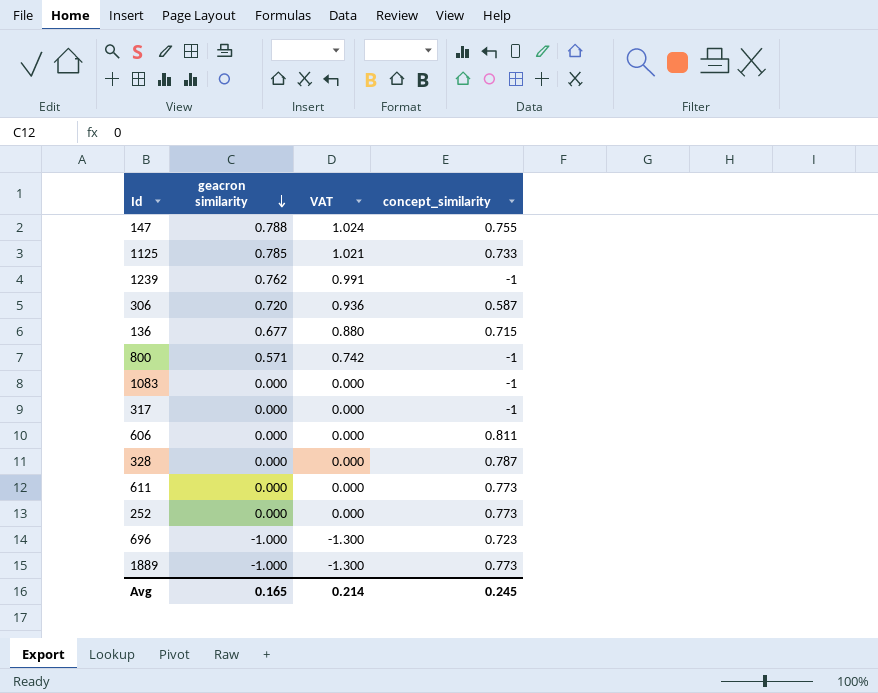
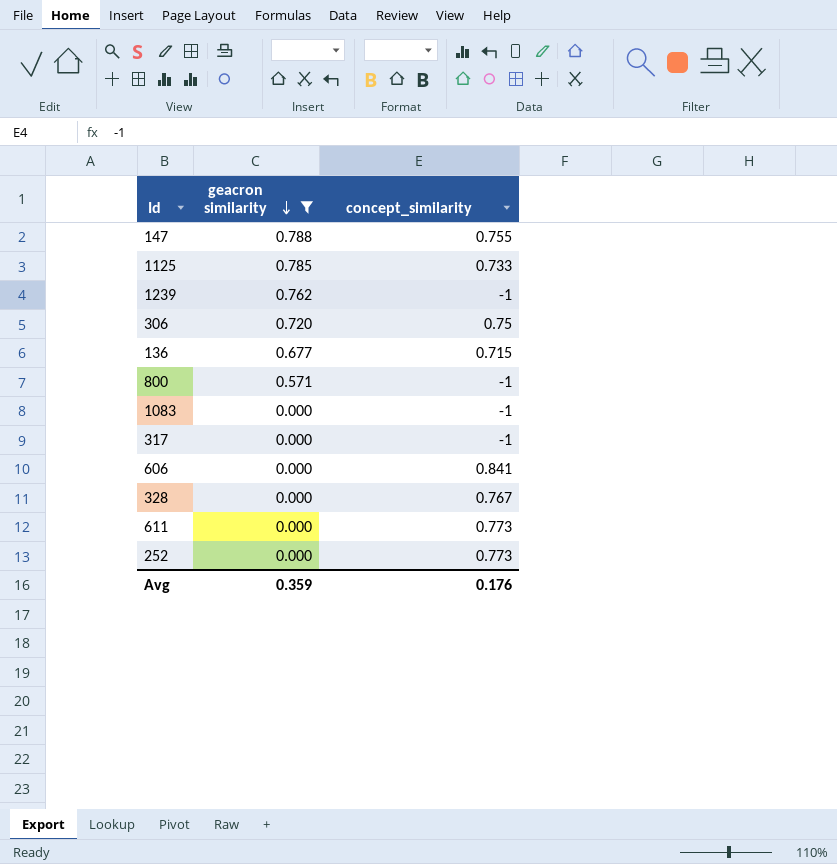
filter: none -> geacron similarity != -1.000
column VAT | formula: [geacron similarity] * 1.3 -> none
306 | concept_similarity: 0.587 -> 0.75
606 | concept_similarity: 0.811 -> 0.841
328 | concept_similarity: 0.787 -> 0.767
Avg | geacron similarity: 0.165 -> 0.359
Avg | concept_similarity: 0.245 -> 0.176

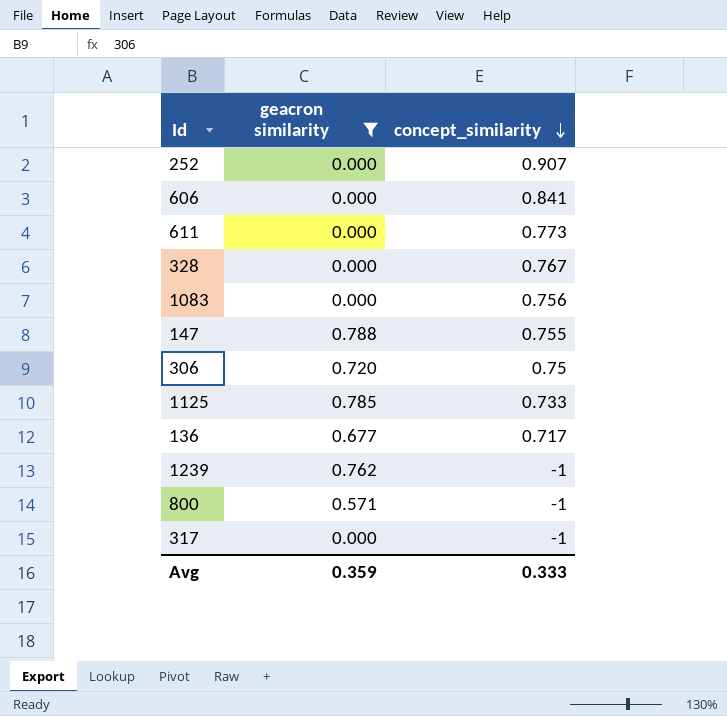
row order: geacron similarity descending -> concept_similarity descending
252 | concept_similarity: 0.773 -> 0.907
1083 | concept_similarity: -1 -> 0.756
136 | concept_similarity: 0.715 -> 0.717
Avg | concept_similarity: 0.176 -> 0.333

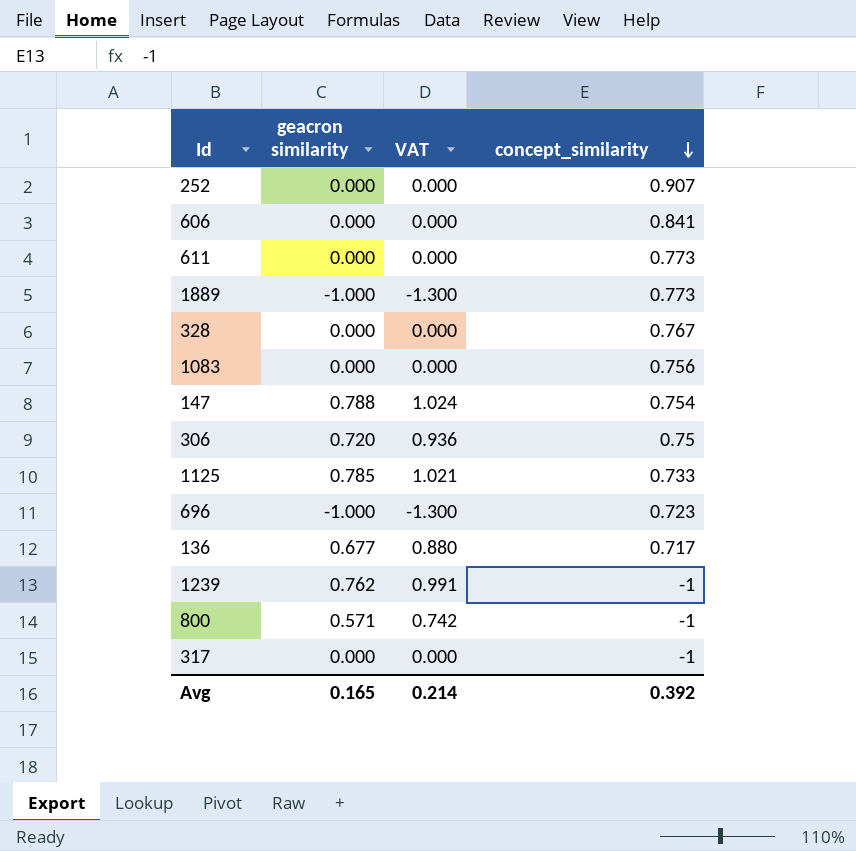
filter: geacron similarity != -1.000 -> none
column VAT | formula: none -> [geacron similarity] * 1.3
147 | concept_similarity: 0.755 -> 0.754
Avg | geacron similarity: 0.359 -> 0.165
Avg | concept_similarity: 0.333 -> 0.392

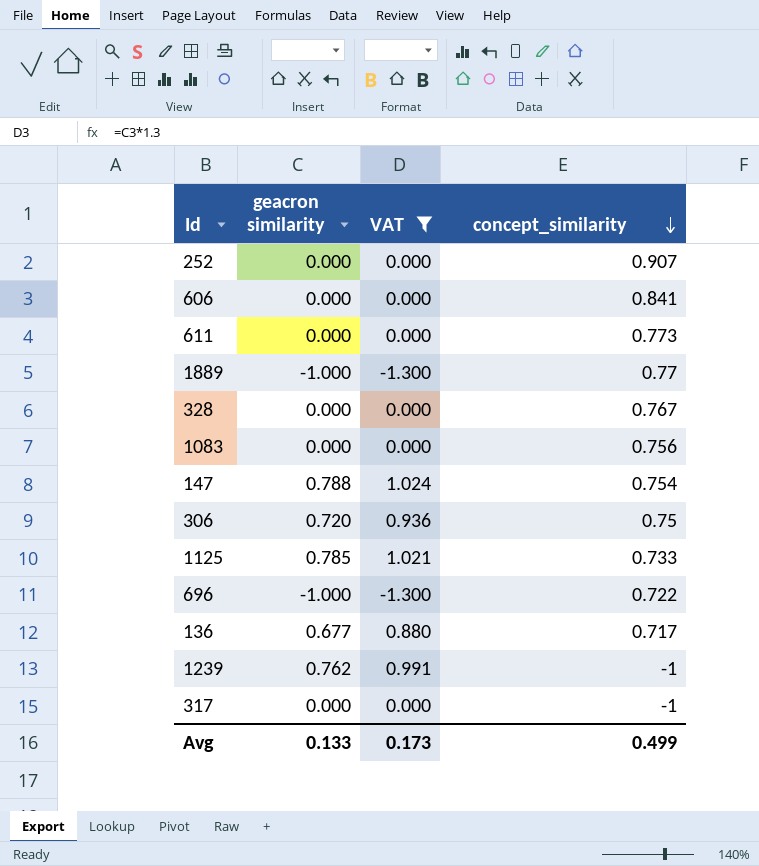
filter: none -> VAT != 0.742
1889 | concept_similarity: 0.773 -> 0.77
696 | concept_similarity: 0.723 -> 0.722
Avg | geacron similarity: 0.165 -> 0.133
Avg | VAT: 0.214 -> 0.173
Avg | concept_similarity: 0.392 -> 0.499

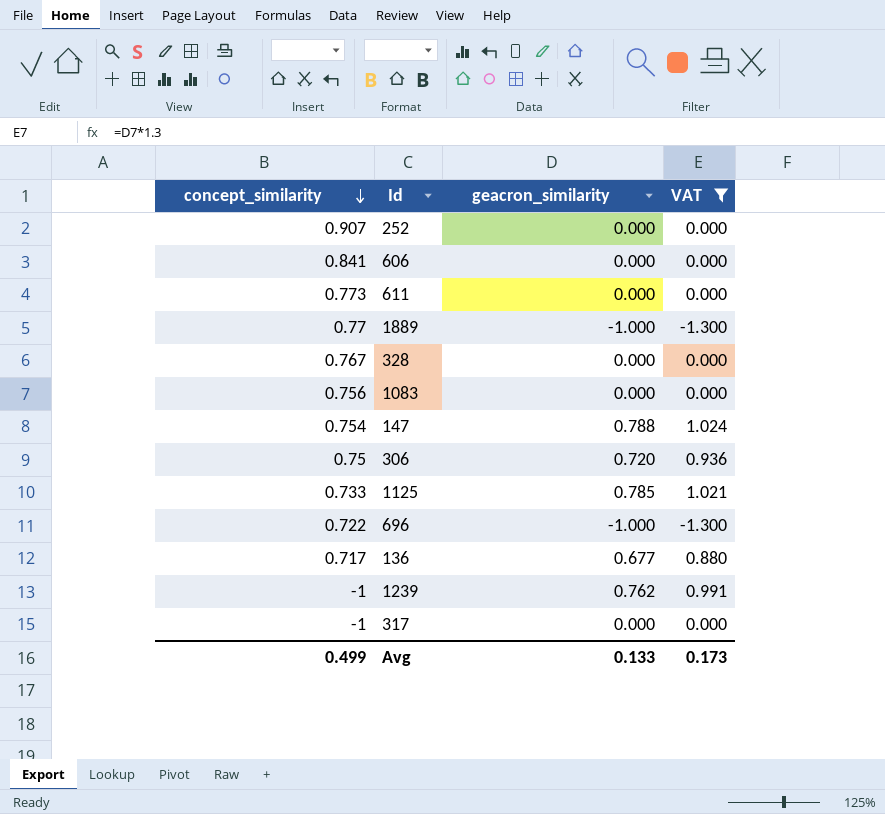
column concept_similarity | position: 4 -> 1
column name: geacron similarity -> geacron_similarity

